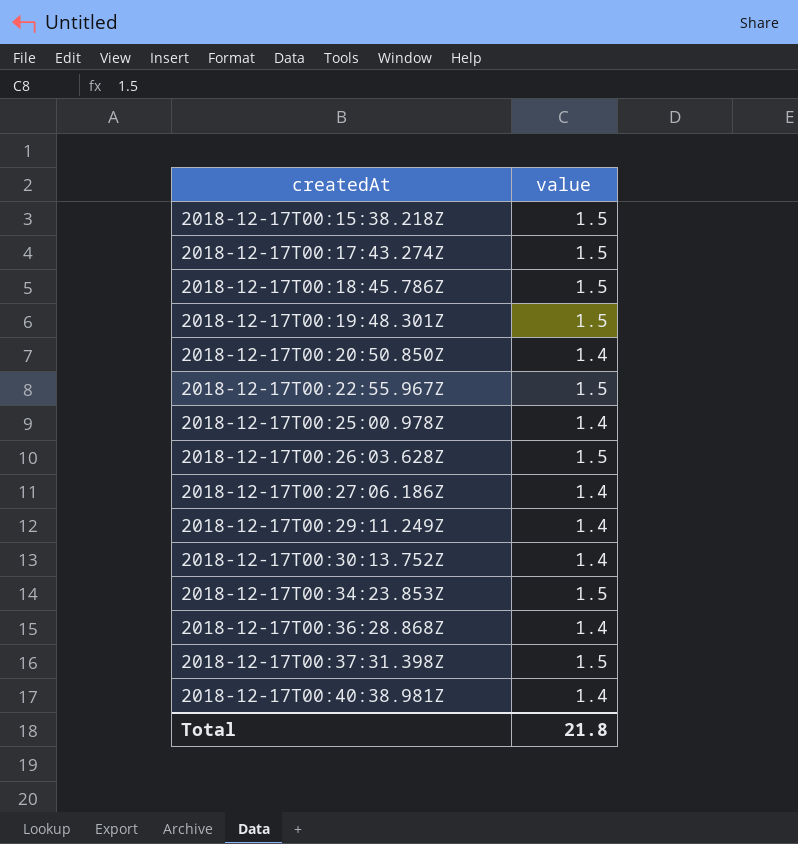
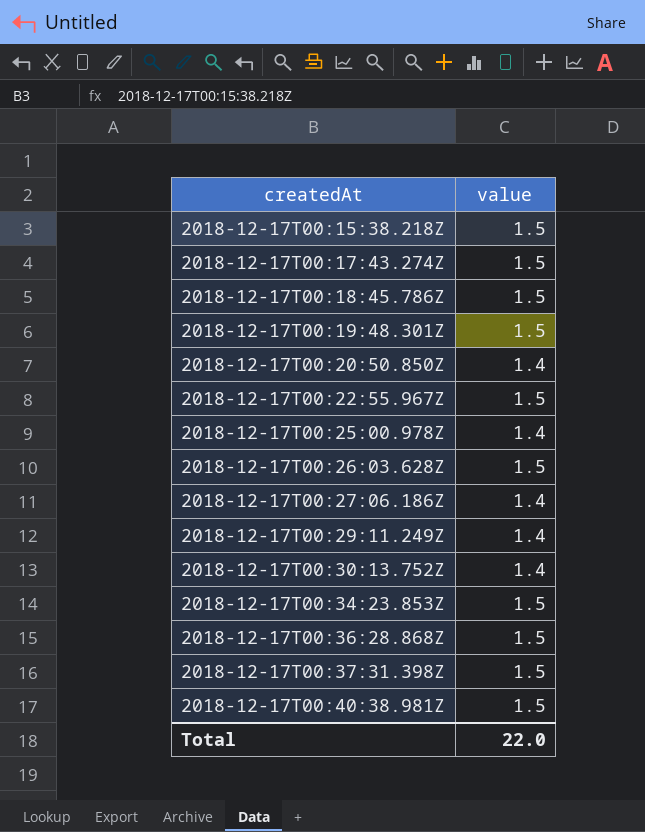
2018-12-17T00:36:28.868Z | value: 1.4 -> 1.5
2018-12-17T00:40:38.981Z | value: 1.4 -> 1.5
Total | value: 21.8 -> 22.0

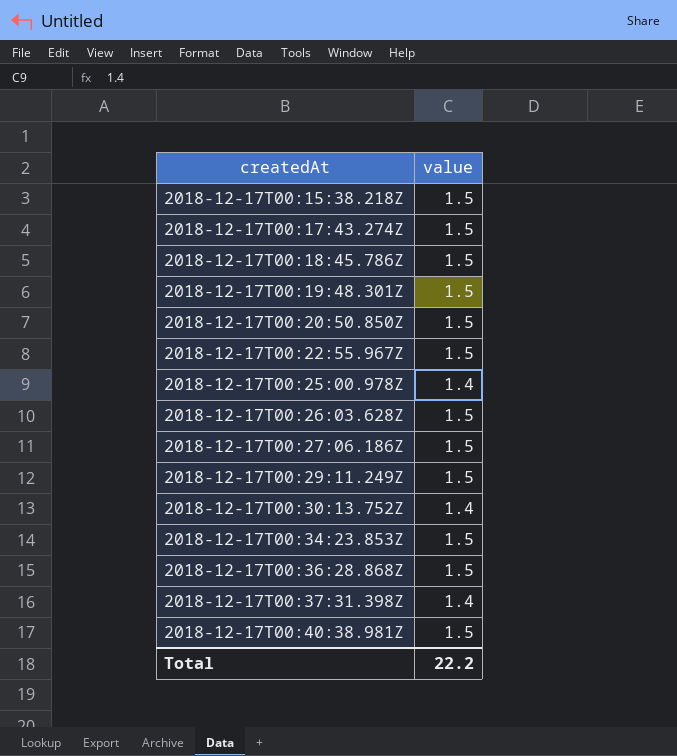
2018-12-17T00:20:50.850Z | value: 1.4 -> 1.5
2018-12-17T00:27:06.186Z | value: 1.4 -> 1.5
2018-12-17T00:29:11.249Z | value: 1.4 -> 1.5
2018-12-17T00:37:31.398Z | value: 1.5 -> 1.4
Total | value: 22.0 -> 22.2

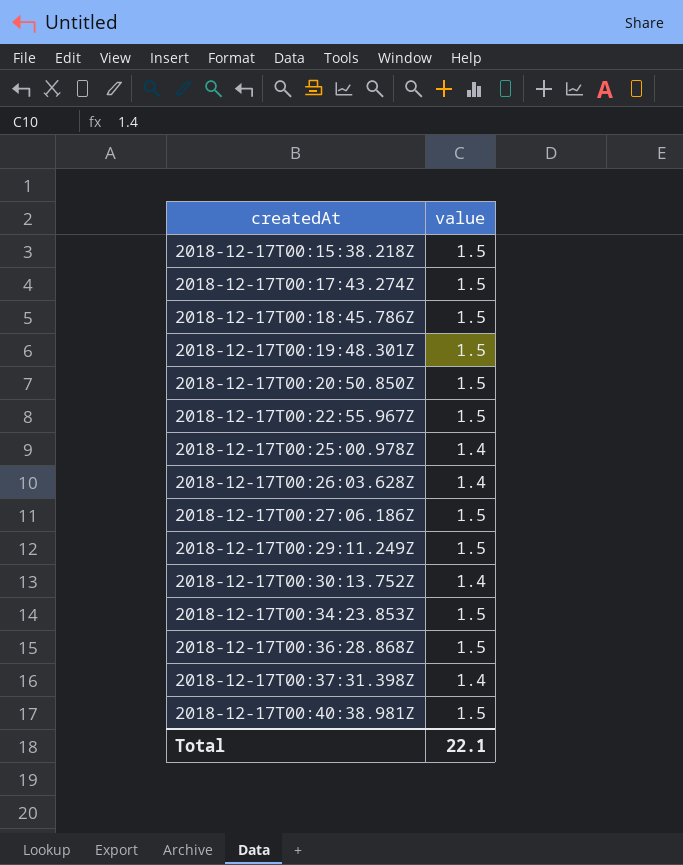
2018-12-17T00:26:03.628Z | value: 1.5 -> 1.4
Total | value: 22.2 -> 22.1

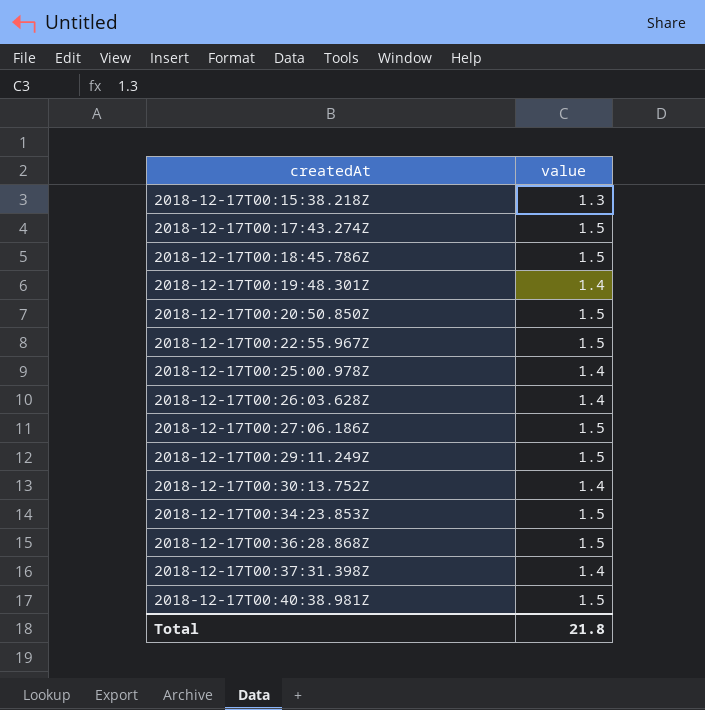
2018-12-17T00:15:38.218Z | value: 1.5 -> 1.3
2018-12-17T00:19:48.301Z | value: 1.5 -> 1.4
Total | value: 22.1 -> 21.8

